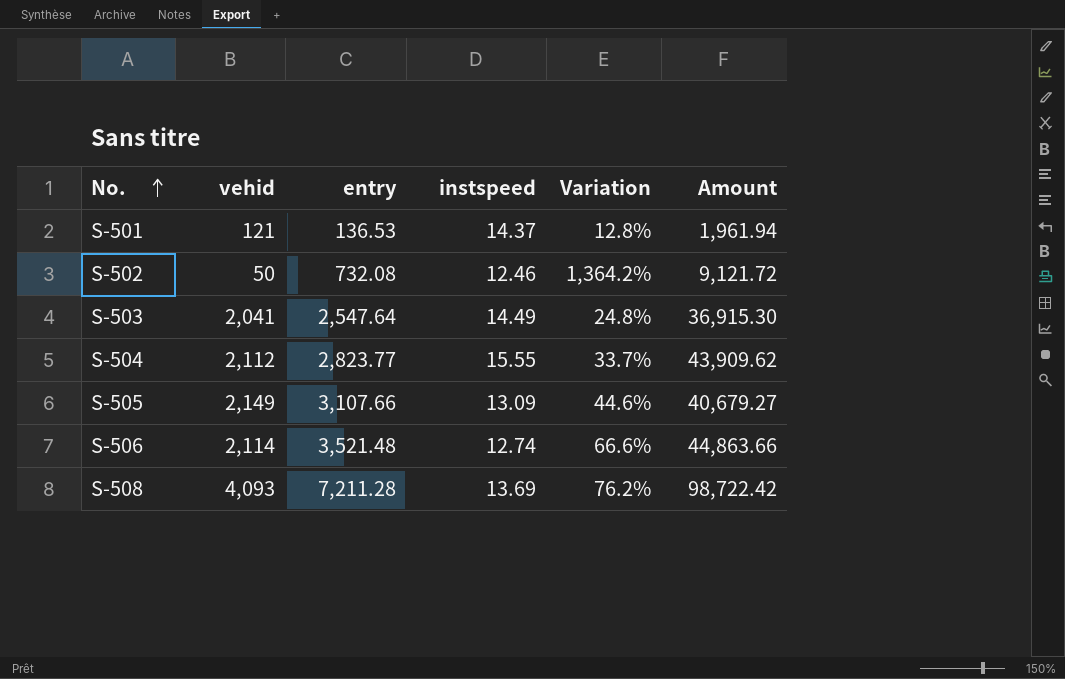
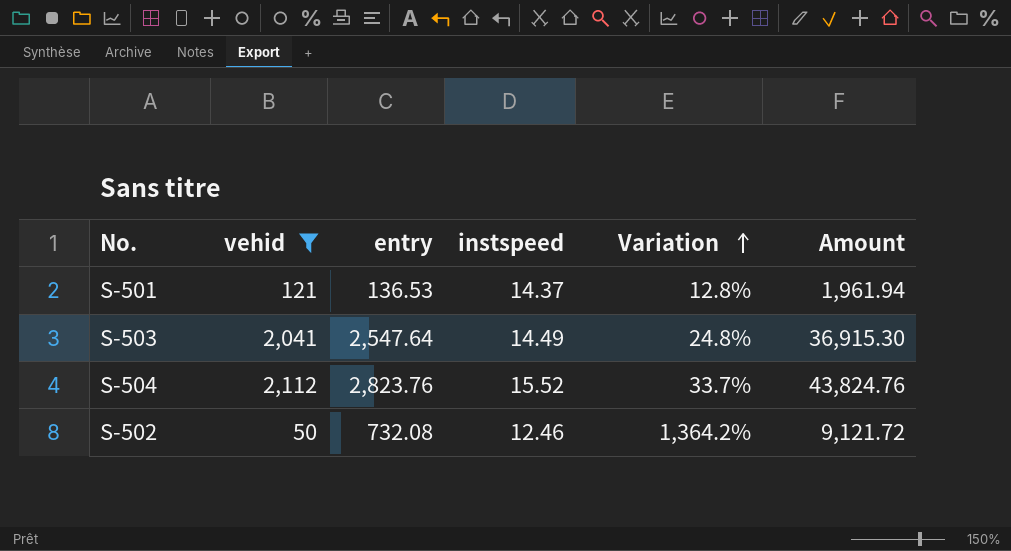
filter: none -> vehid <= 2,112
row order: No. ascending -> Variation ascending
S-504 | entry: 2,823.77 -> 2,823.76
S-504 | instspeed: 15.55 -> 15.52
S-504 | Amount: 43,909.62 -> 43,824.76

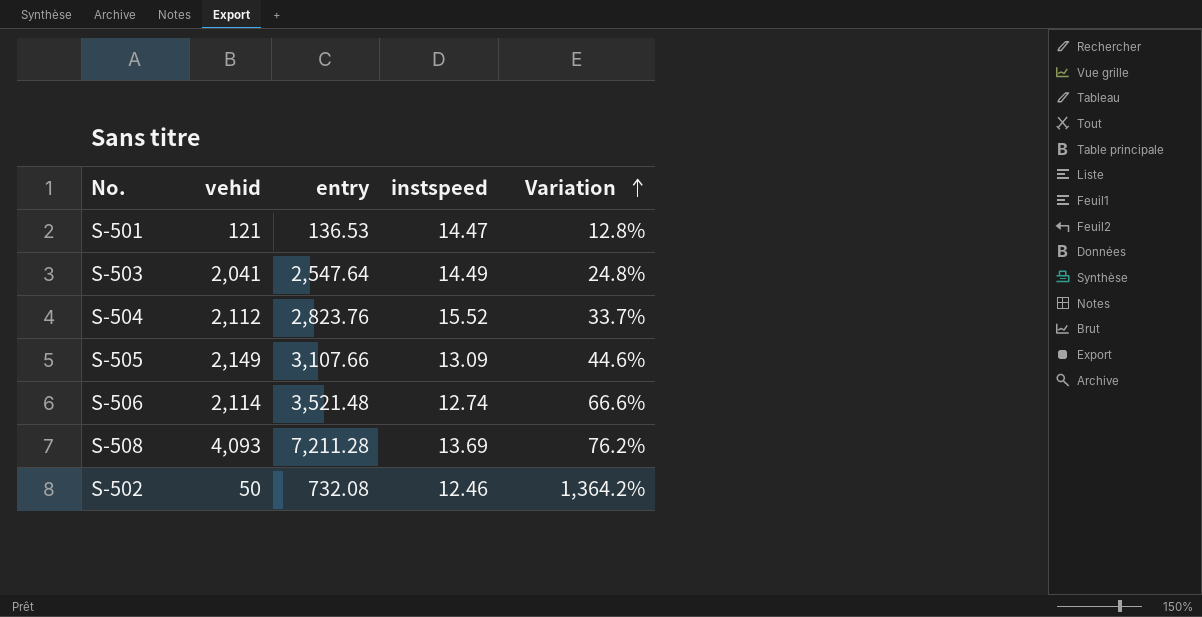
filter: vehid <= 2,112 -> none
column Amount | formula: [entry] * [instspeed] -> none
S-501 | instspeed: 14.37 -> 14.47

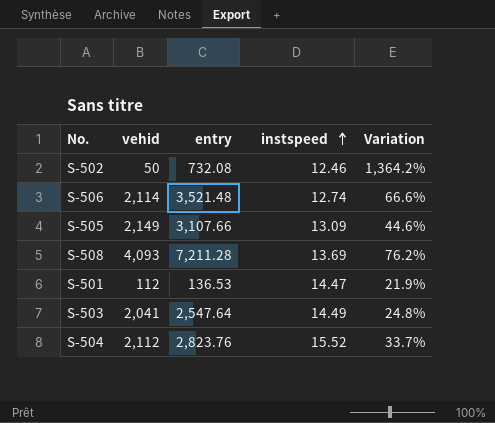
row order: Variation ascending -> instspeed ascending
S-501 | vehid: 121 -> 112
S-501 | Variation: 12.8% -> 21.9%

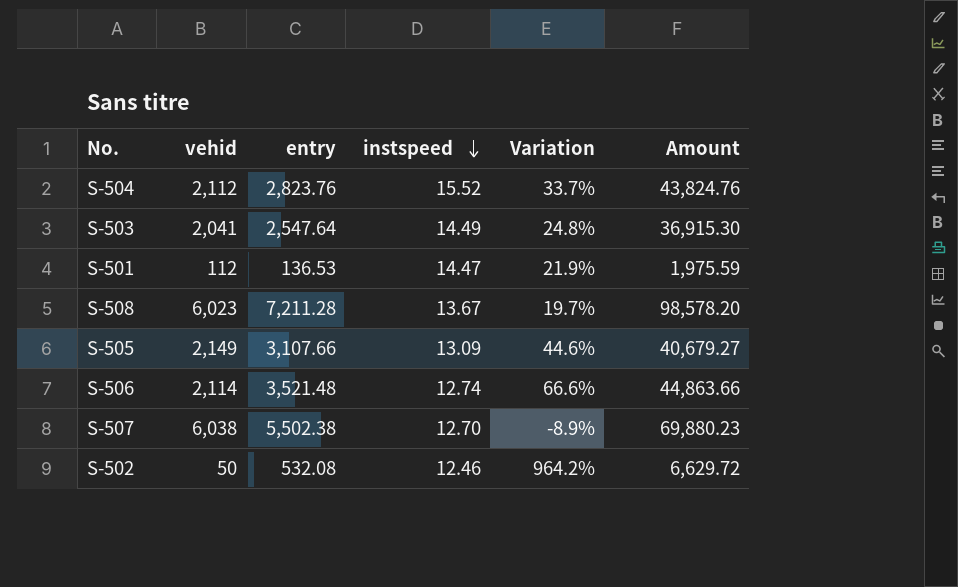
row order: instspeed ascending -> instspeed descending
column Amount | formula: none -> [entry] * [instspeed]
S-508 | vehid: 4,093 -> 6,023
S-508 | instspeed: 13.69 -> 13.67
S-508 | Variation: 76.2% -> 19.7%
row S-507: none -> 6,038 | 5,502.38 | 12.70 | -8.9% | 69,880.23
S-502 | entry: 732.08 -> 532.08
S-502 | Variation: 1,364.2% -> 964.2%

